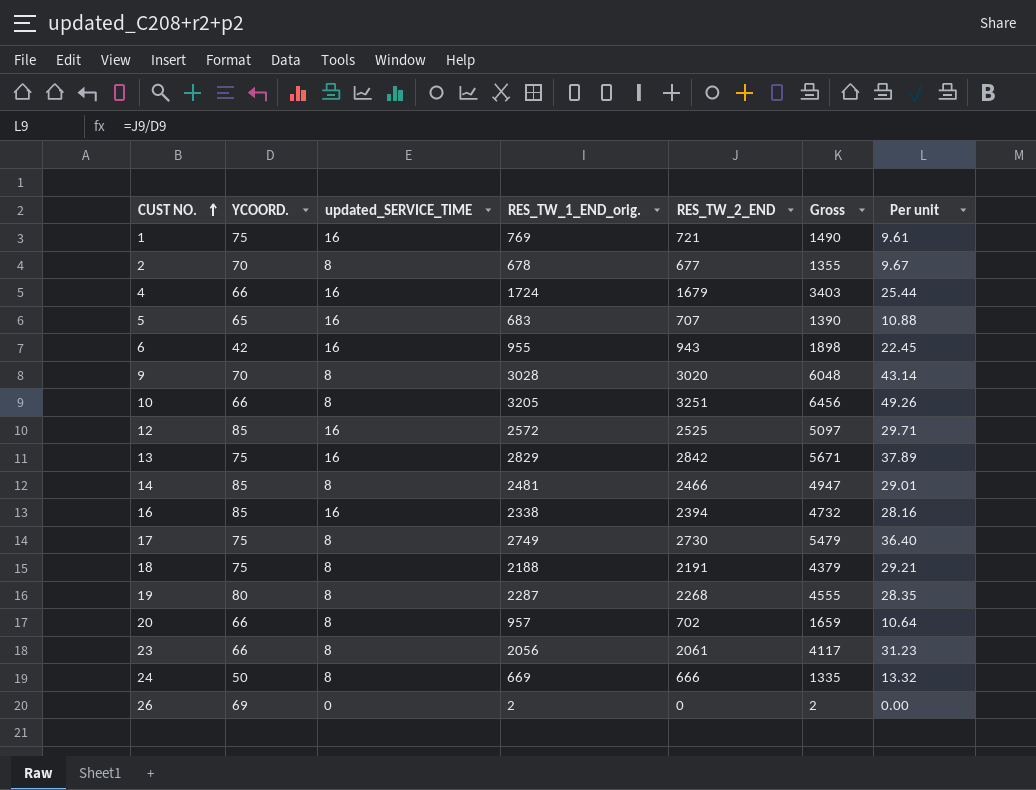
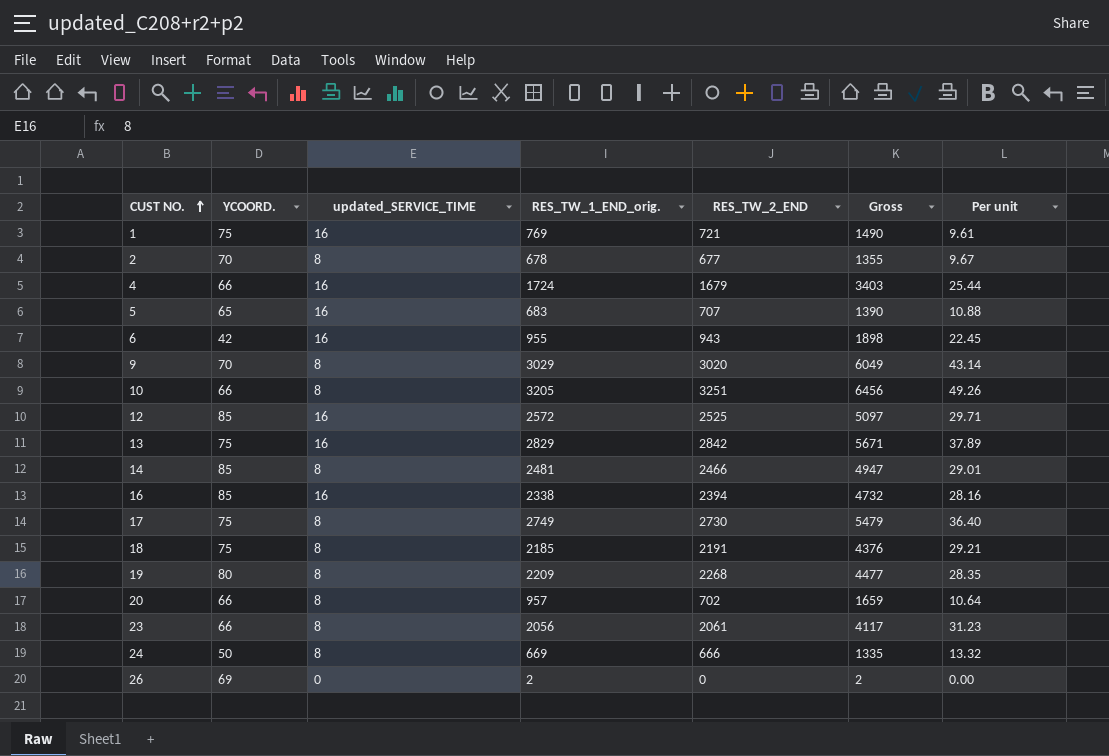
9 | RES_TW_1_END_orig.: 3028 -> 3029
9 | Gross: 6048 -> 6049
18 | RES_TW_1_END_orig.: 2188 -> 2185
18 | Gross: 4379 -> 4376
19 | RES_TW_1_END_orig.: 2287 -> 2209
19 | Gross: 4555 -> 4477

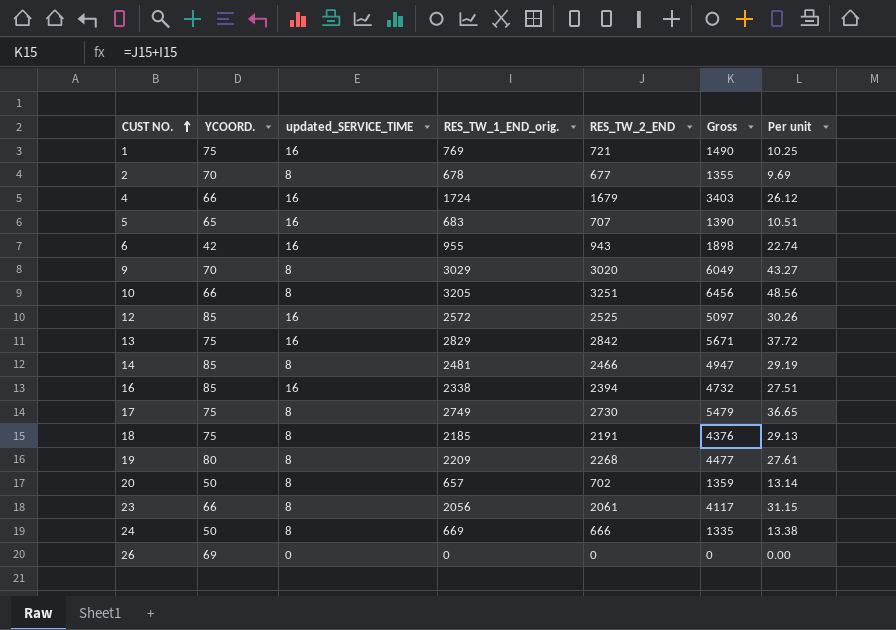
column Per unit | formula: [RES_TW_2_END] / [YCOORD.] -> [RES_TW_1_END_orig.] / [YCOORD.]
20 | YCOORD.: 66 -> 50
20 | RES_TW_1_END_orig.: 957 -> 657
20 | Gross: 1659 -> 1359
26 | RES_TW_1_END_orig.: 2 -> 0
26 | Gross: 2 -> 0

